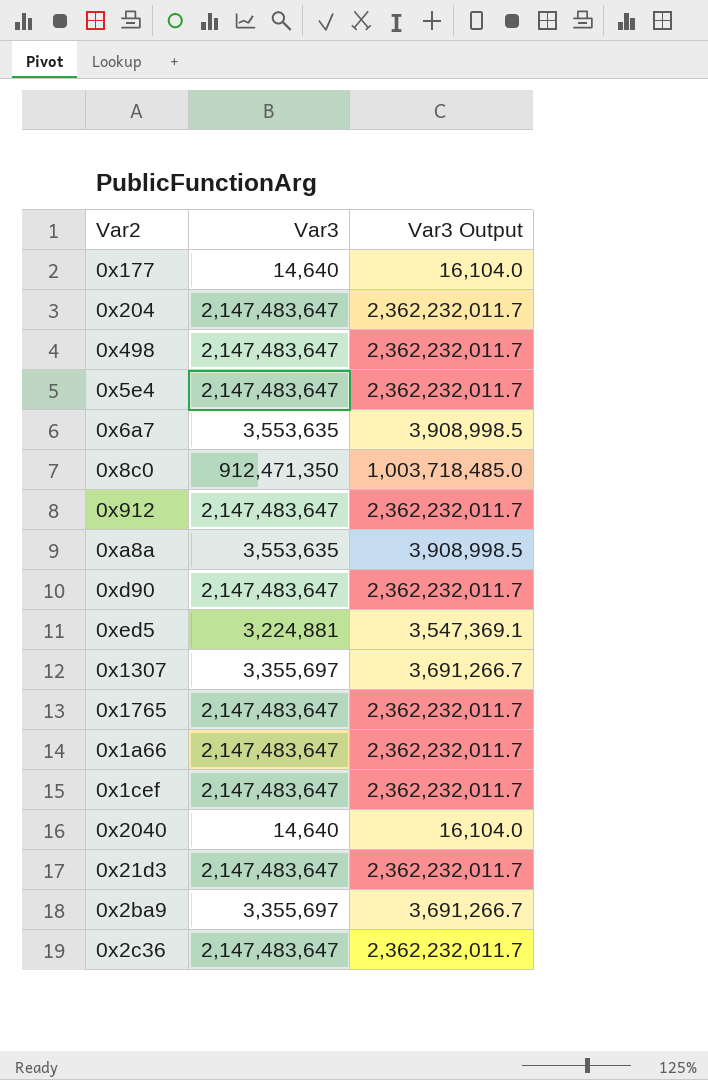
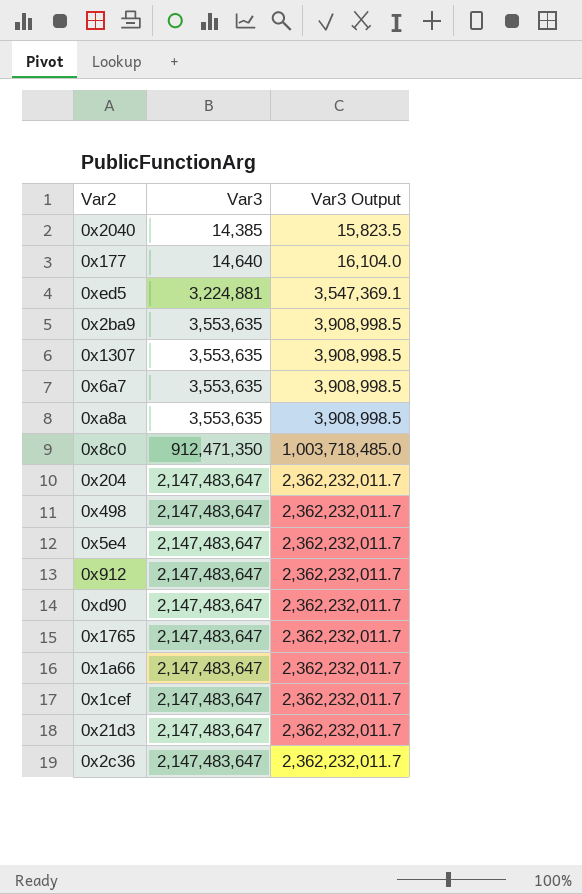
row order: none -> Var3 ascending
0x2040 | Var3: 14,640 -> 14,385
0x2040 | Var3 Output: 16,104.0 -> 15,823.5
0x2ba9 | Var3: 3,355,697 -> 3,553,635
0x2ba9 | Var3 Output: 3,691,266.7 -> 3,908,998.5
0x1307 | Var3: 3,355,697 -> 3,553,635
0x1307 | Var3 Output: 3,691,266.7 -> 3,908,998.5

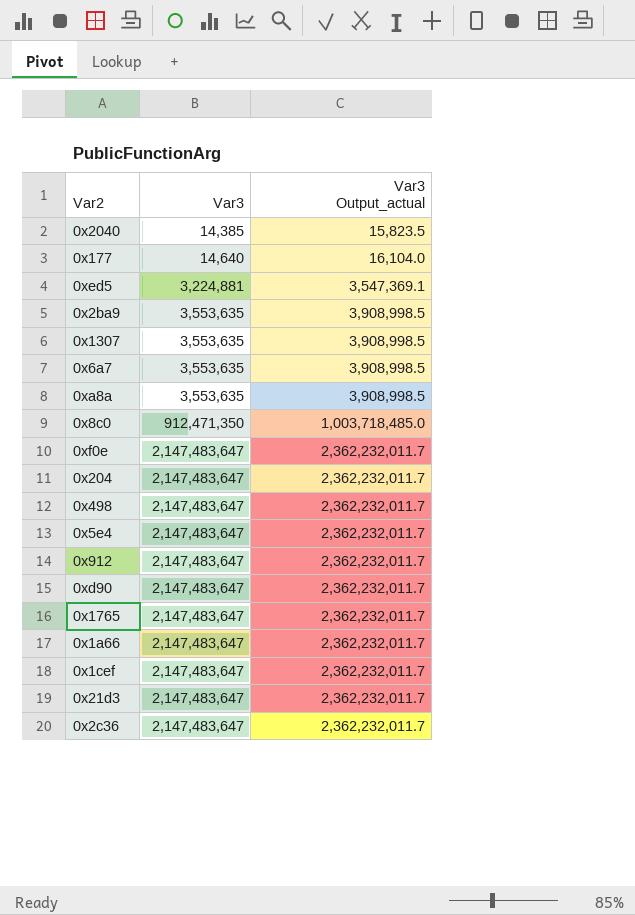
column name: Var3 Output -> Var3 Output_actual
row 0xf0e: none -> 2,147,483,647 | 2,362,232,011.7

